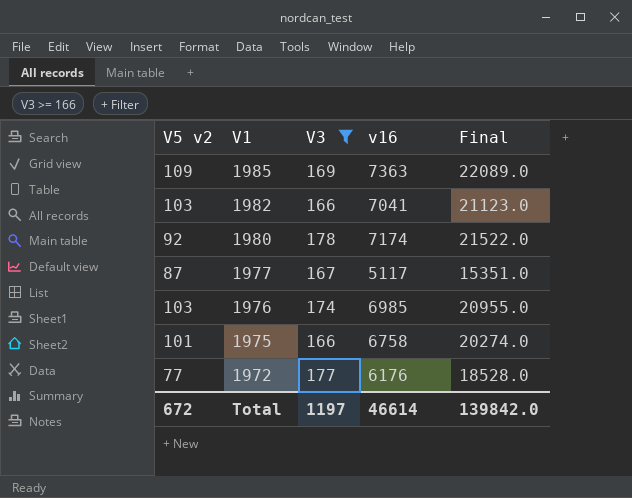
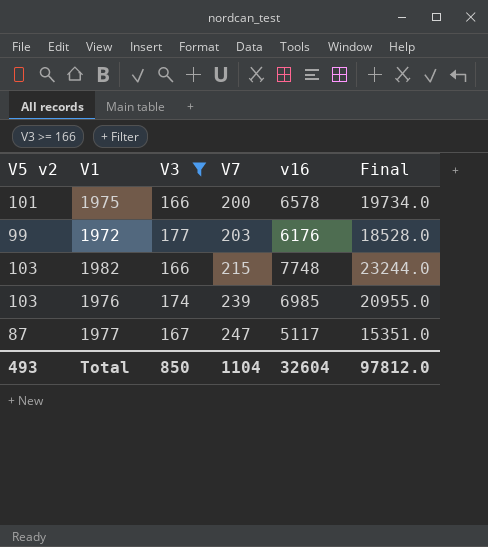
row order: V1 descending -> V7 ascending
column V7 | position: none -> 4
row 1985: 109 | 169 | 7363 | 22089.0 -> none
row 1980: 92 | 178 | 7174 | 21522.0 -> none
1975 | v16: 6758 -> 6578
1975 | Final: 20274.0 -> 19734.0
1972 | V5 v2: 77 -> 99
1982 | v16: 7041 -> 7748
1982 | Final: 21123.0 -> 23244.0
Total | V5 v2: 672 -> 493
Total | V3: 1197 -> 850
Total | v16: 46614 -> 32604
Total | Final: 139842.0 -> 97812.0

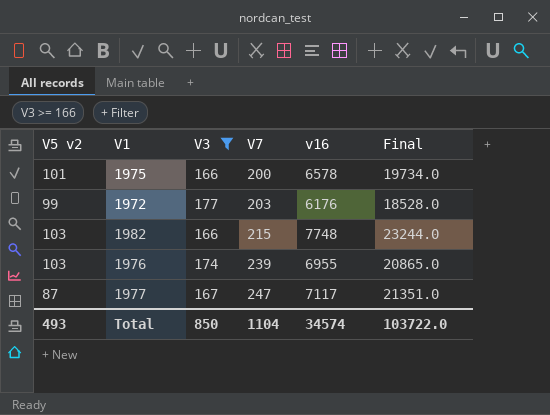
1976 | v16: 6985 -> 6955
1976 | Final: 20955.0 -> 20865.0
1977 | v16: 5117 -> 7117
1977 | Final: 15351.0 -> 21351.0
Total | v16: 32604 -> 34574
Total | Final: 97812.0 -> 103722.0

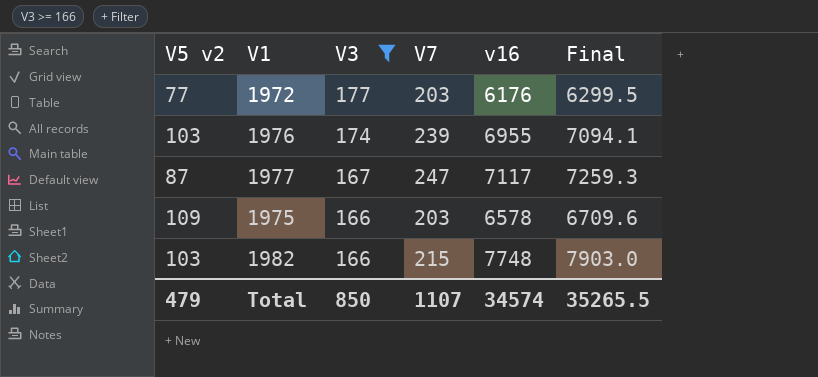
row order: V7 ascending -> V3 descending
column Final | formula: [v16] * 3 -> [v16] * 1.02
1972 | V5 v2: 99 -> 77
1975 | V5 v2: 101 -> 109
1975 | V7: 200 -> 203
Total | V5 v2: 493 -> 479
Total | V7: 1104 -> 1107
Total | Final: 103722.0 -> 35265.5

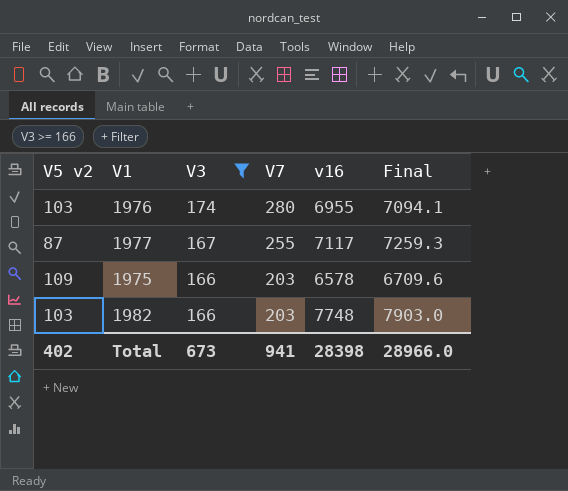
row 1972: 77 | 177 | 203 | 6176 | 6299.5 -> none
1976 | V7: 239 -> 280
1977 | V7: 247 -> 255
1982 | V7: 215 -> 203
Total | V5 v2: 479 -> 402
Total | V3: 850 -> 673
Total | V7: 1107 -> 941
Total | v16: 34574 -> 28398
Total | Final: 35265.5 -> 28966.0

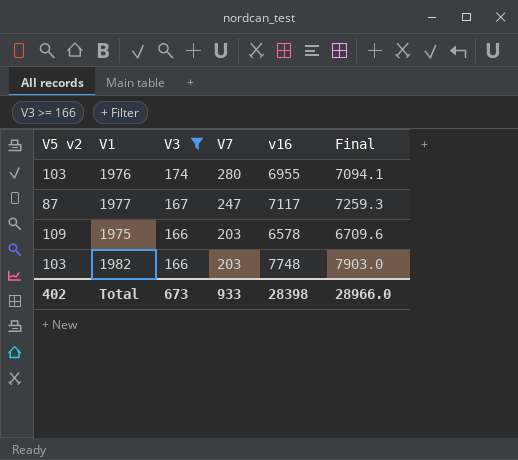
1977 | V7: 255 -> 247
Total | V7: 941 -> 933

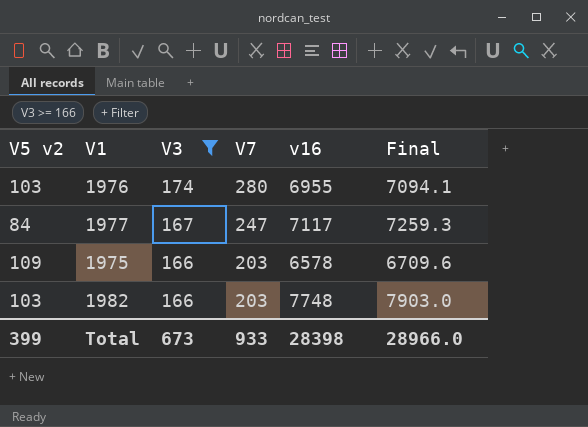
1977 | V5 v2: 87 -> 84
Total | V5 v2: 402 -> 399

